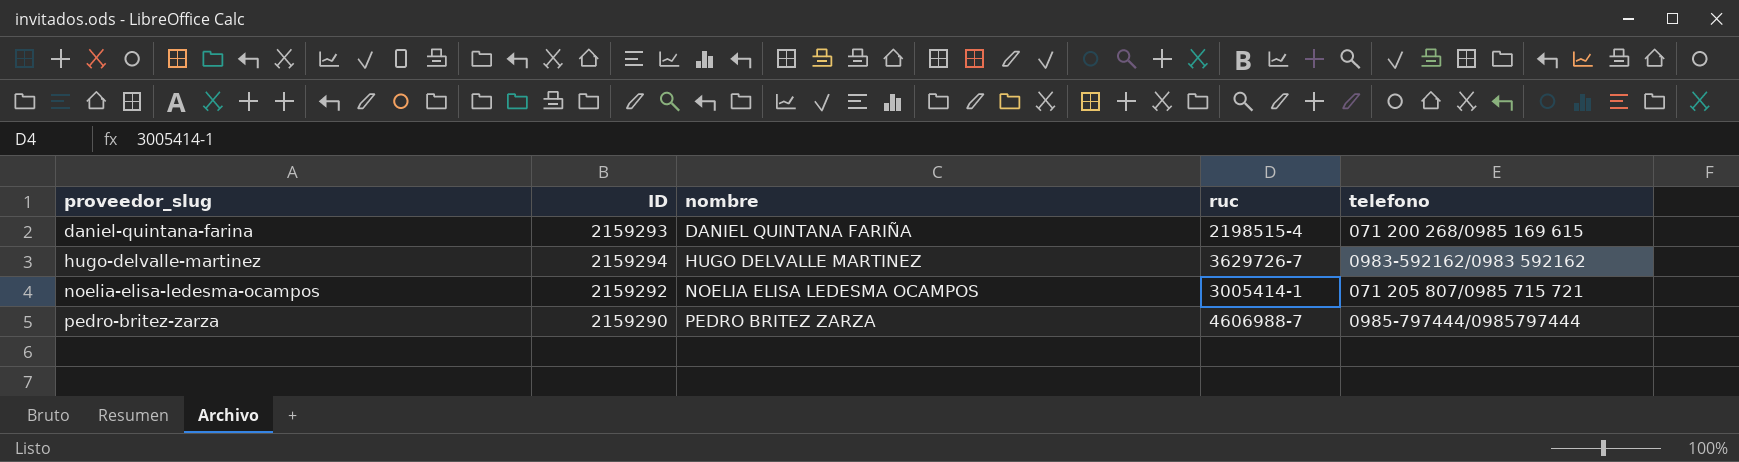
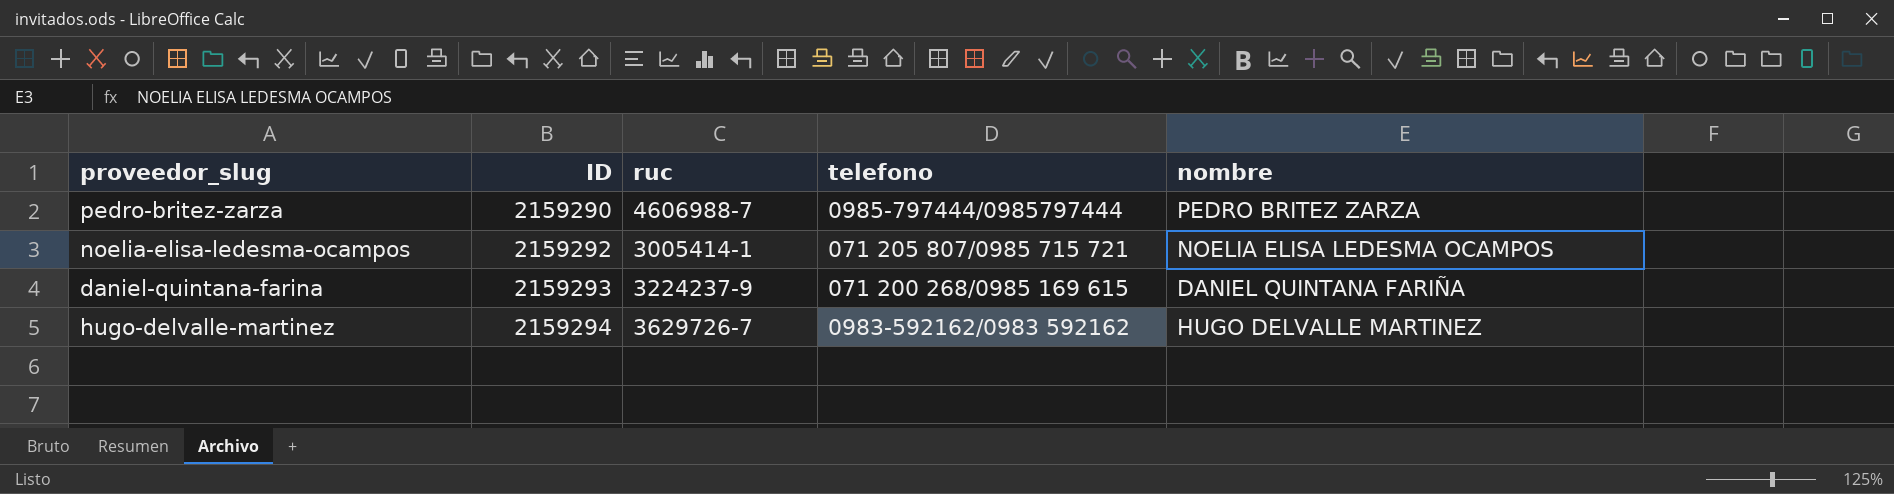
row order: proveedor_slug ascending -> ID ascending
column nombre | position: 3 -> 5
daniel-quintana-farina | ruc: 2198515-4 -> 3224237-9

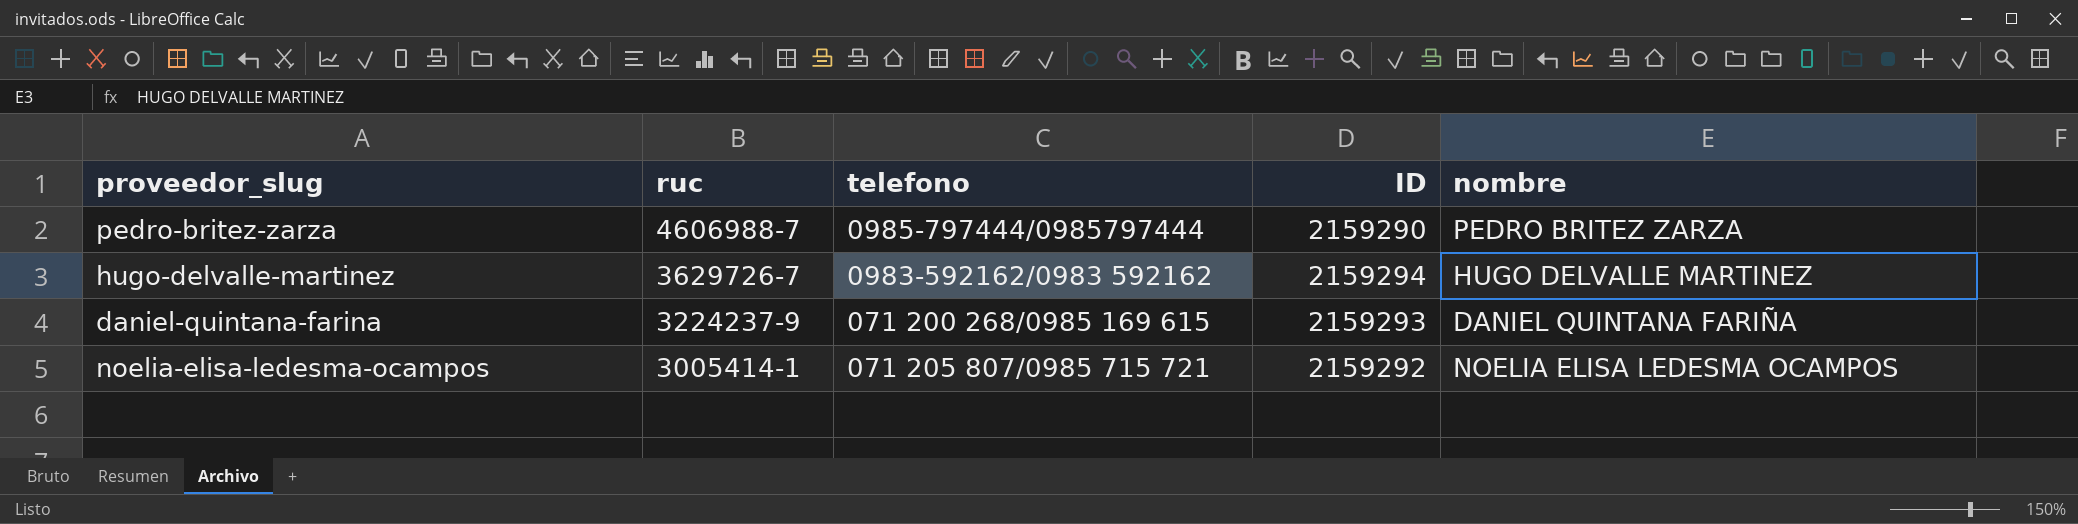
row order: ID ascending -> ruc descending
column ID | position: 2 -> 4

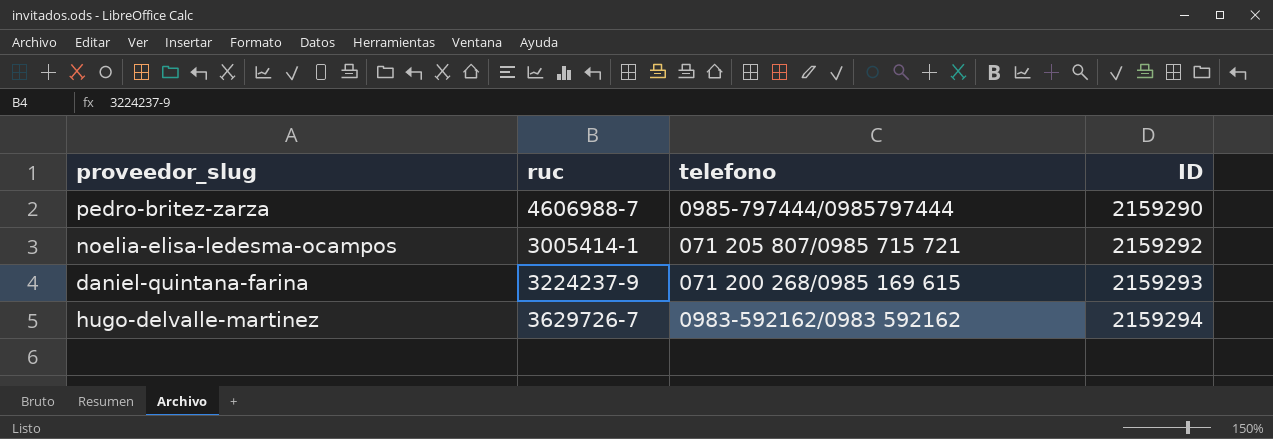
row order: ruc descending -> ID ascending
column nombre | position: 5 -> none

